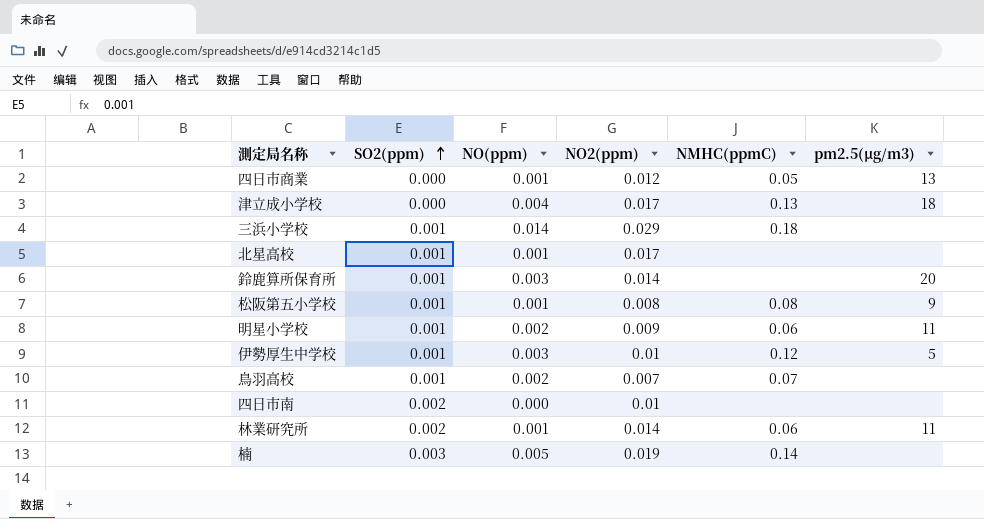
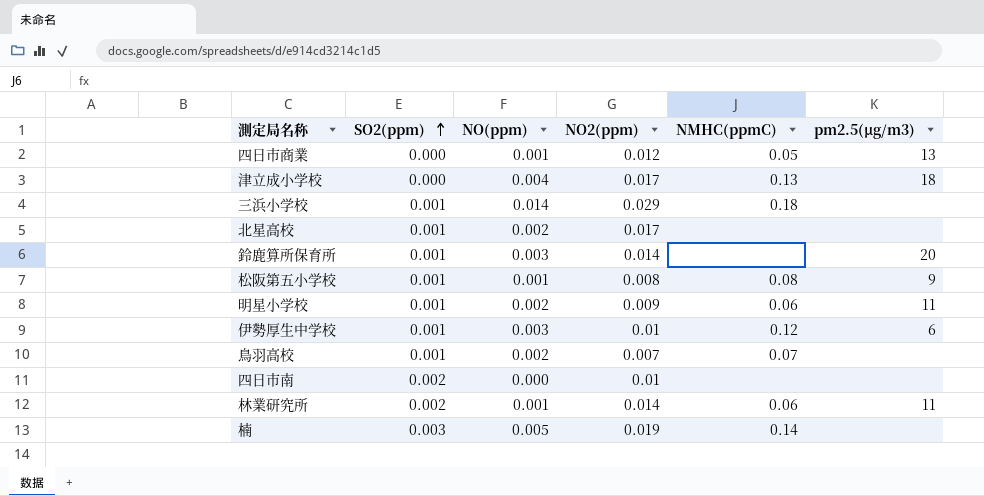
北星高校 | NO(ppm): 0.001 -> 0.002
伊勢厚生中学校 | pm2.5(μg/m3): 5 -> 6

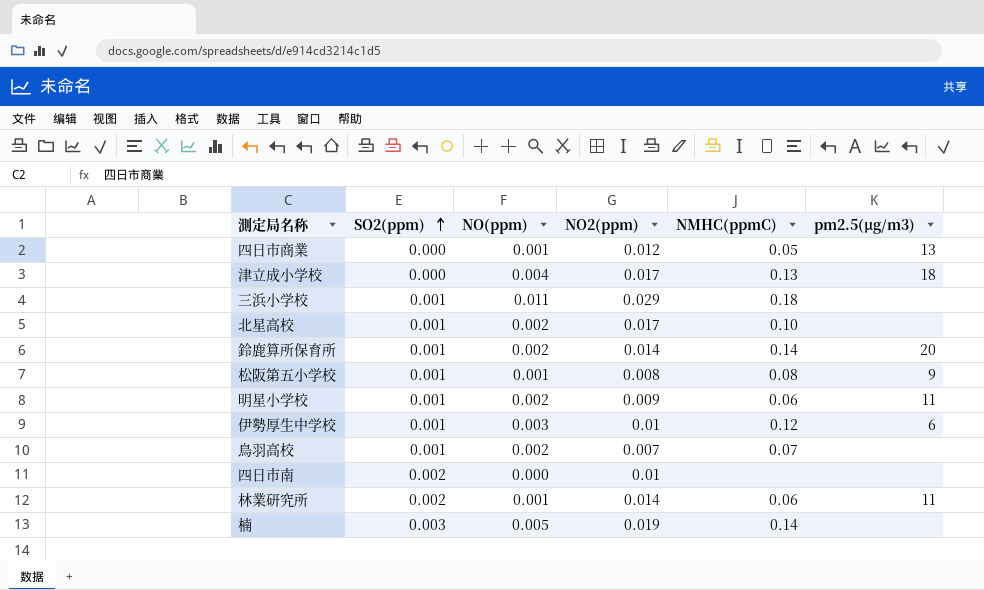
三浜小学校 | NO(ppm): 0.014 -> 0.011
北星高校 | NMHC(ppmC): none -> 0.10
鈴鹿算所保育所 | NO(ppm): 0.003 -> 0.002
鈴鹿算所保育所 | NMHC(ppmC): none -> 0.14

